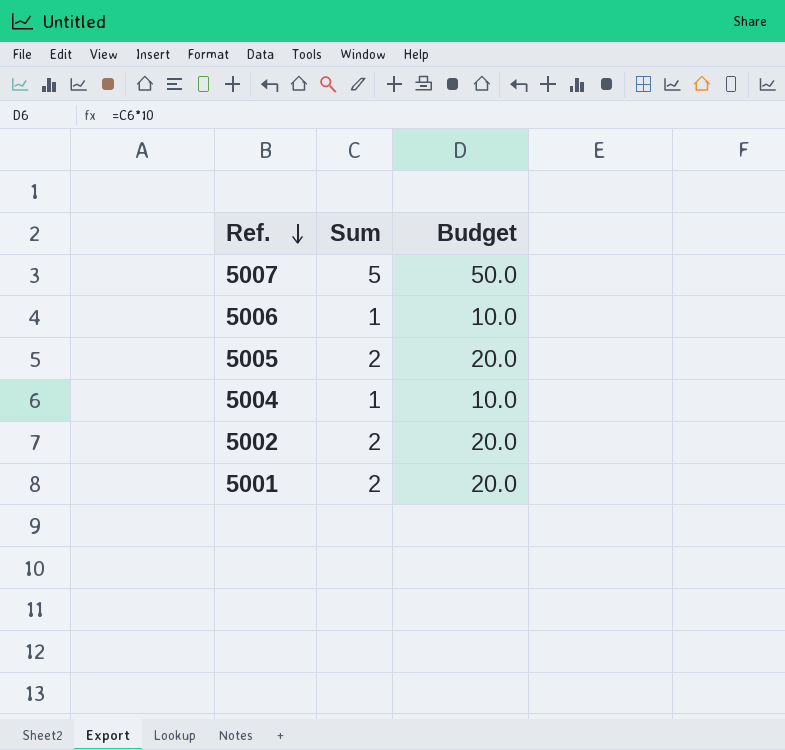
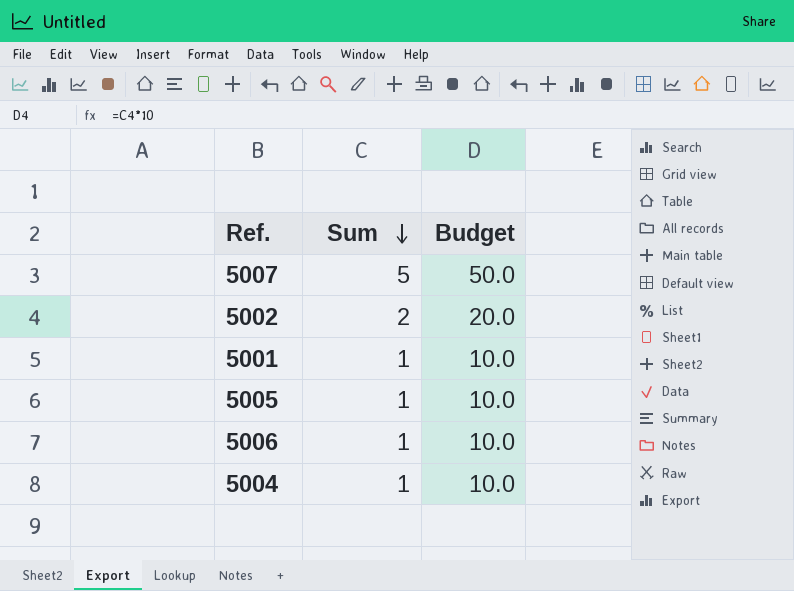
row order: Ref. descending -> Sum descending
5001 | Sum: 2 -> 1
5001 | Budget: 20.0 -> 10.0
5005 | Sum: 2 -> 1
5005 | Budget: 20.0 -> 10.0

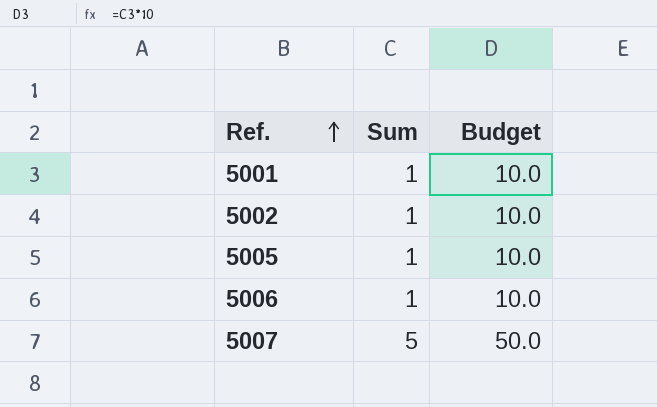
row order: Sum descending -> Ref. ascending
row 5004: 1 | 10.0 -> none
5002 | Sum: 2 -> 1
5002 | Budget: 20.0 -> 10.0

